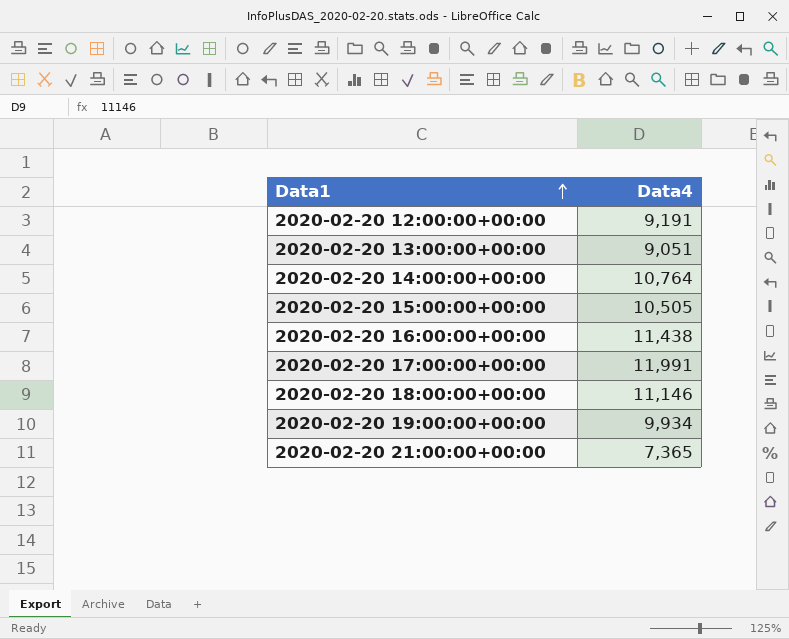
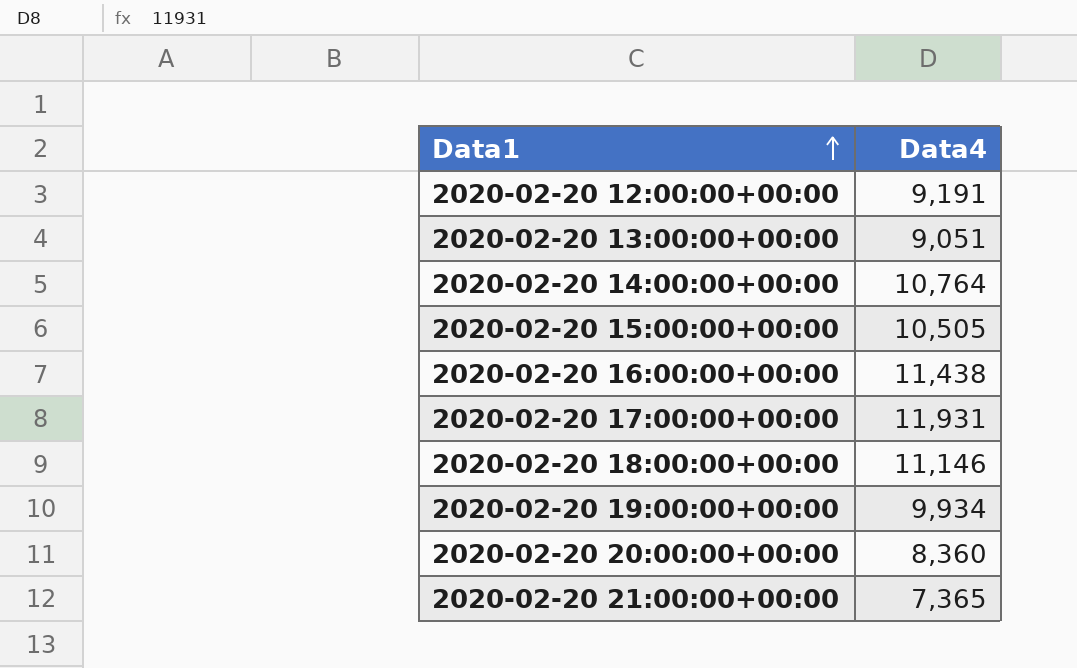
2020-02-20 17:00:00+00:00 | Data4: 11,991 -> 11,931
row 2020-02-20 20:00:00+00:00: none -> 8,360

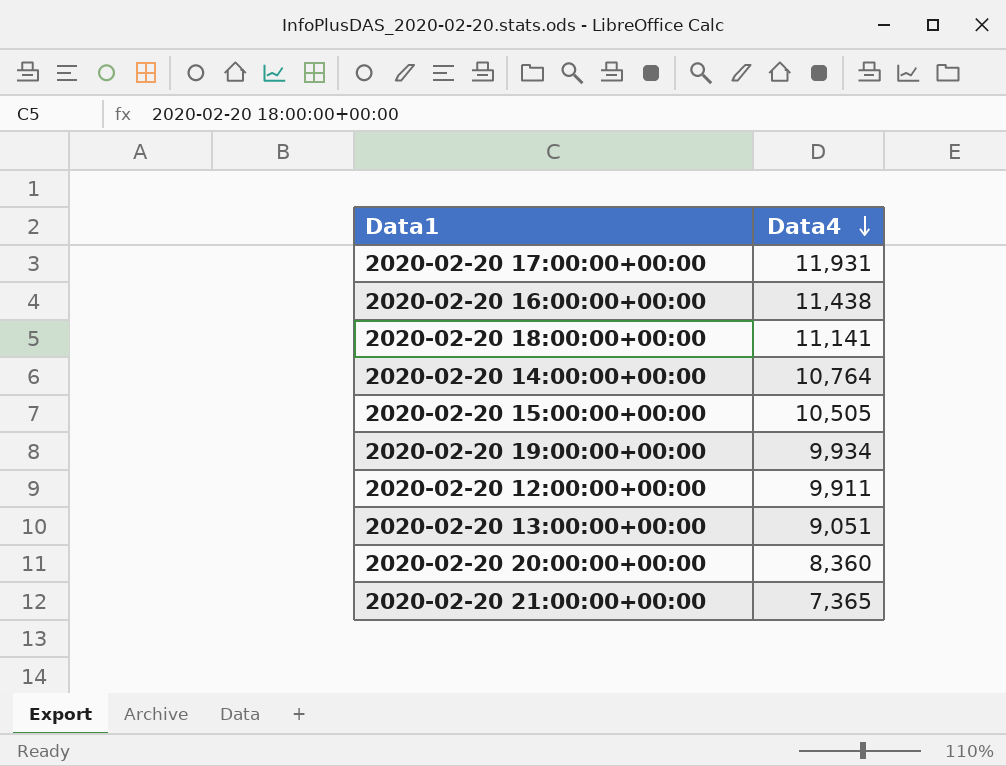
row order: Data1 ascending -> Data4 descending
2020-02-20 18:00:00+00:00 | Data4: 11,146 -> 11,141
2020-02-20 12:00:00+00:00 | Data4: 9,191 -> 9,911

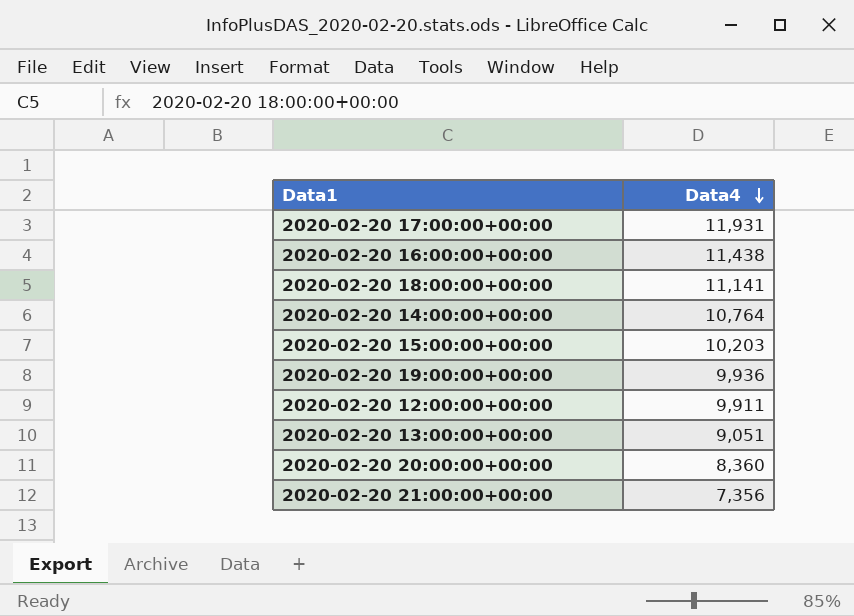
2020-02-20 15:00:00+00:00 | Data4: 10,505 -> 10,203
2020-02-20 19:00:00+00:00 | Data4: 9,934 -> 9,936
2020-02-20 21:00:00+00:00 | Data4: 7,365 -> 7,356

